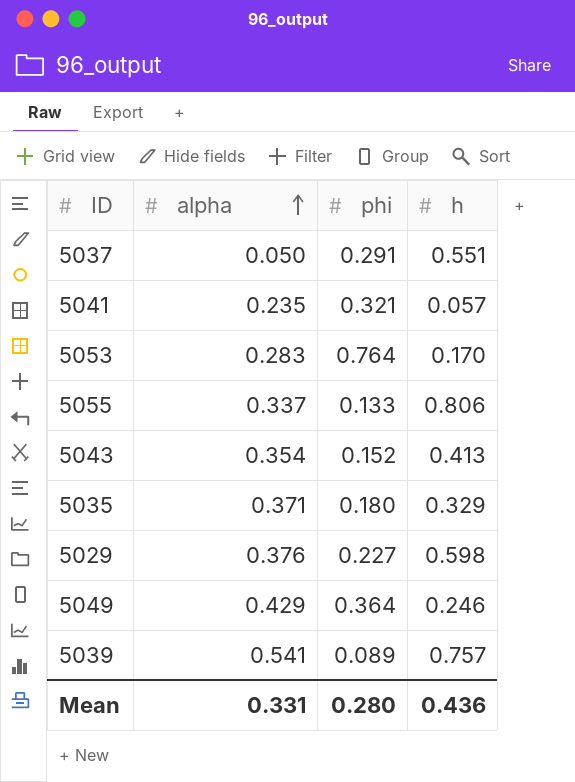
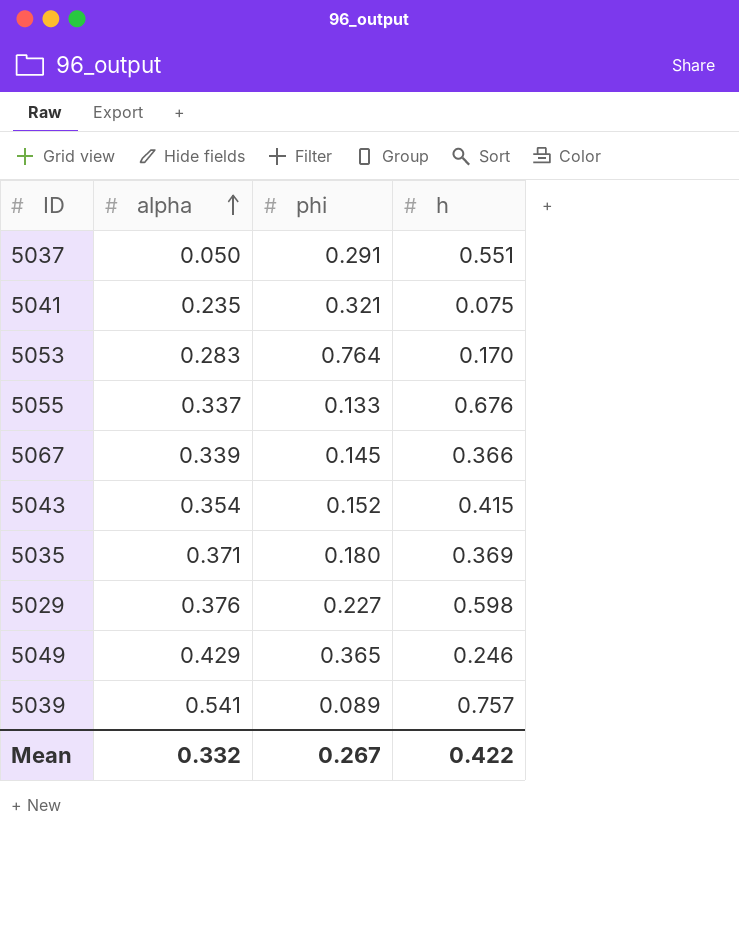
5041 | h: 0.057 -> 0.075
5055 | h: 0.806 -> 0.676
row 5067: none -> 0.339 | 0.145 | 0.366
5043 | h: 0.413 -> 0.415
5035 | h: 0.329 -> 0.369
5049 | phi: 0.364 -> 0.365
Mean | alpha: 0.331 -> 0.332
Mean | phi: 0.280 -> 0.267
Mean | h: 0.436 -> 0.422

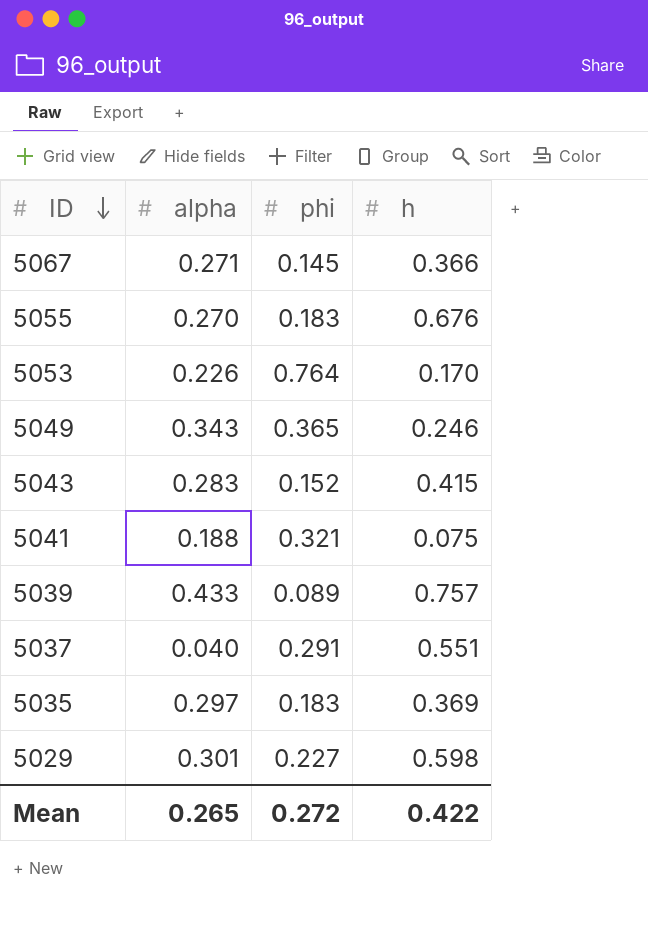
row order: alpha ascending -> ID descending
5067 | alpha: 0.339 -> 0.271
5055 | alpha: 0.337 -> 0.270
5055 | phi: 0.133 -> 0.183
5053 | alpha: 0.283 -> 0.226
5049 | alpha: 0.429 -> 0.343
5043 | alpha: 0.354 -> 0.283
5041 | alpha: 0.235 -> 0.188
5039 | alpha: 0.541 -> 0.433
5037 | alpha: 0.050 -> 0.040
5035 | alpha: 0.371 -> 0.297
5035 | phi: 0.180 -> 0.183
5029 | alpha: 0.376 -> 0.301
Mean | alpha: 0.332 -> 0.265
Mean | phi: 0.267 -> 0.272

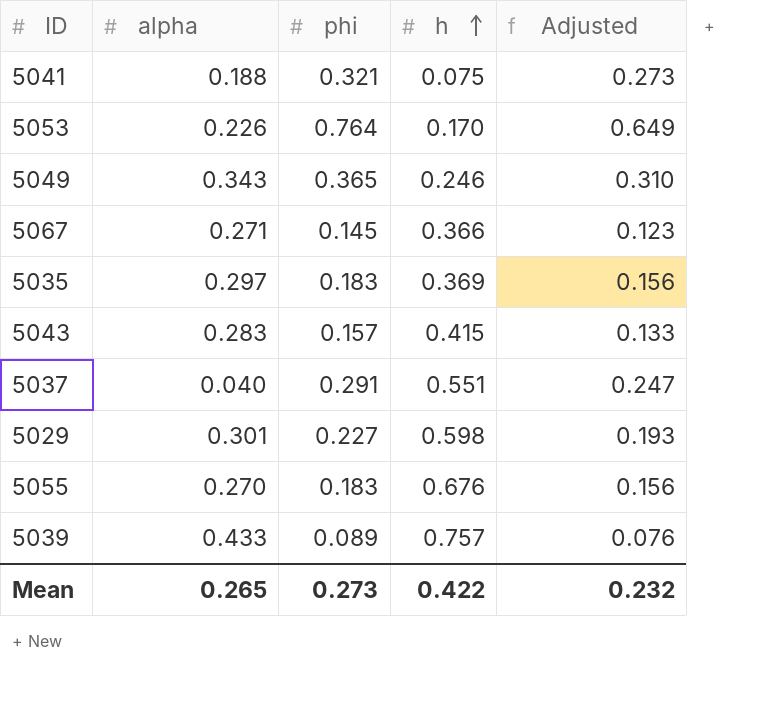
row order: ID descending -> h ascending
column Adjusted | formula: none -> [phi] * 0.85
5043 | phi: 0.152 -> 0.157
Mean | phi: 0.272 -> 0.273

